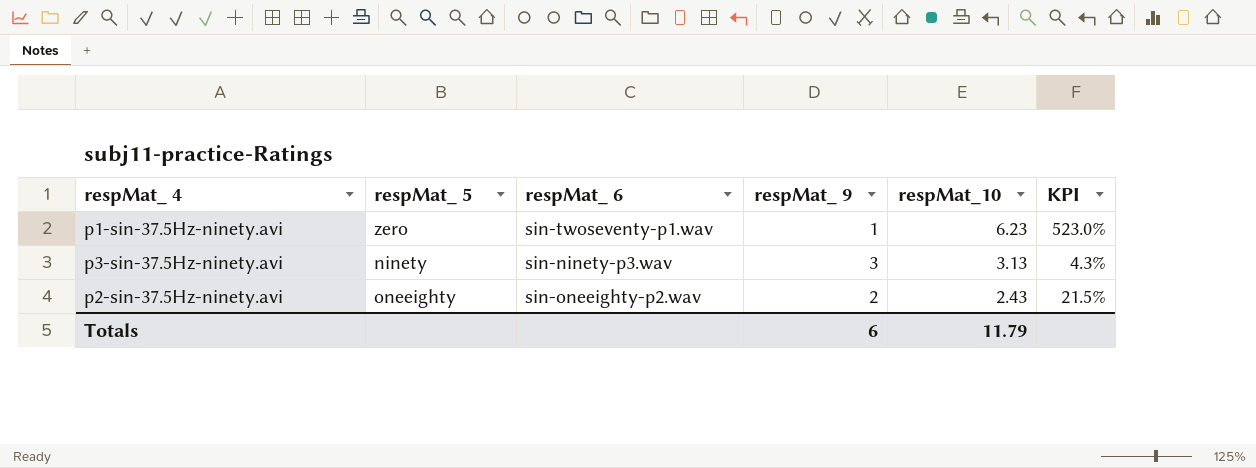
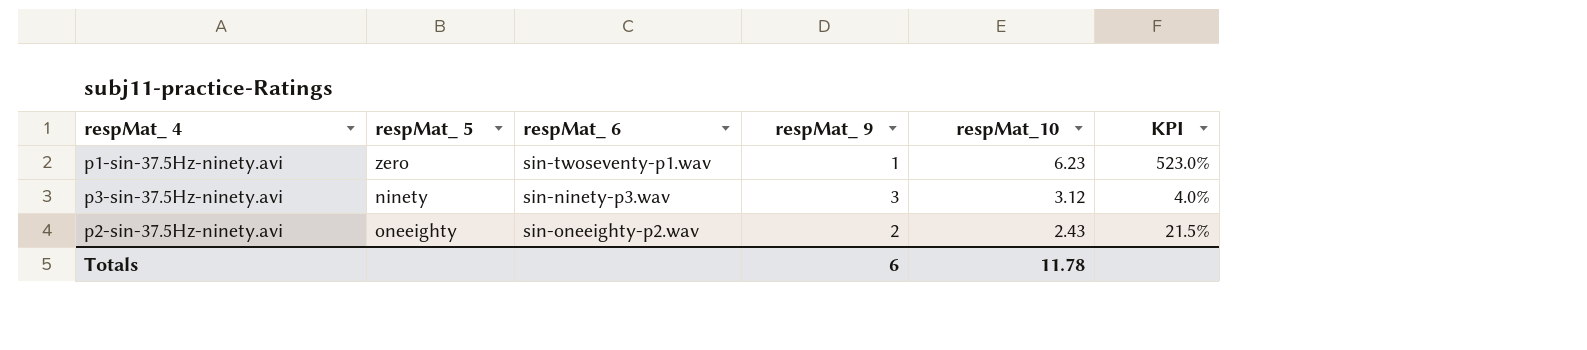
p3-sin-37.5Hz-ninety.avi | respMat_10: 3.13 -> 3.12
p3-sin-37.5Hz-ninety.avi | KPI: 4.3% -> 4.0%
Totals | respMat_10: 11.79 -> 11.78

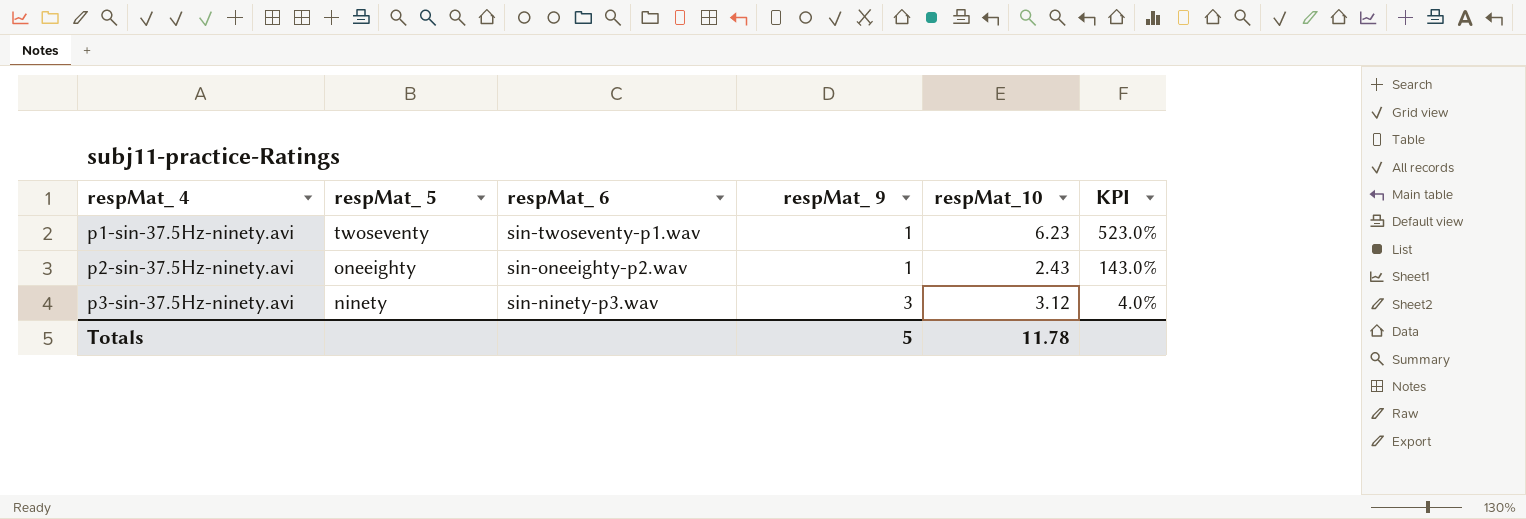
row order: respMat_10 descending -> respMat_ 4 ascending
p1-sin-37.5Hz-ninety.avi | respMat_ 5: zero -> twoseventy
p2-sin-37.5Hz-ninety.avi | respMat_ 9: 2 -> 1
p2-sin-37.5Hz-ninety.avi | KPI: 21.5% -> 143.0%
Totals | respMat_ 9: 6 -> 5

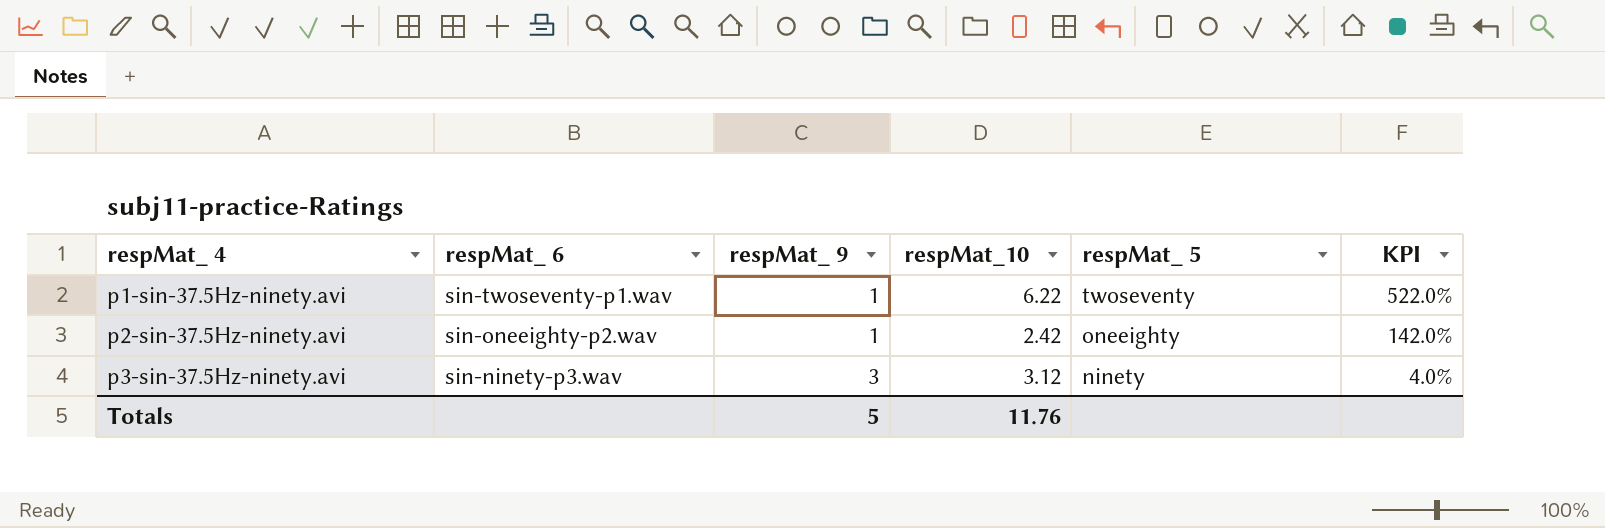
column respMat_ 5 | position: 2 -> 5
p1-sin-37.5Hz-ninety.avi | respMat_10: 6.23 -> 6.22
p1-sin-37.5Hz-ninety.avi | KPI: 523.0% -> 522.0%
p2-sin-37.5Hz-ninety.avi | respMat_10: 2.43 -> 2.42
p2-sin-37.5Hz-ninety.avi | KPI: 143.0% -> 142.0%
Totals | respMat_10: 11.78 -> 11.76

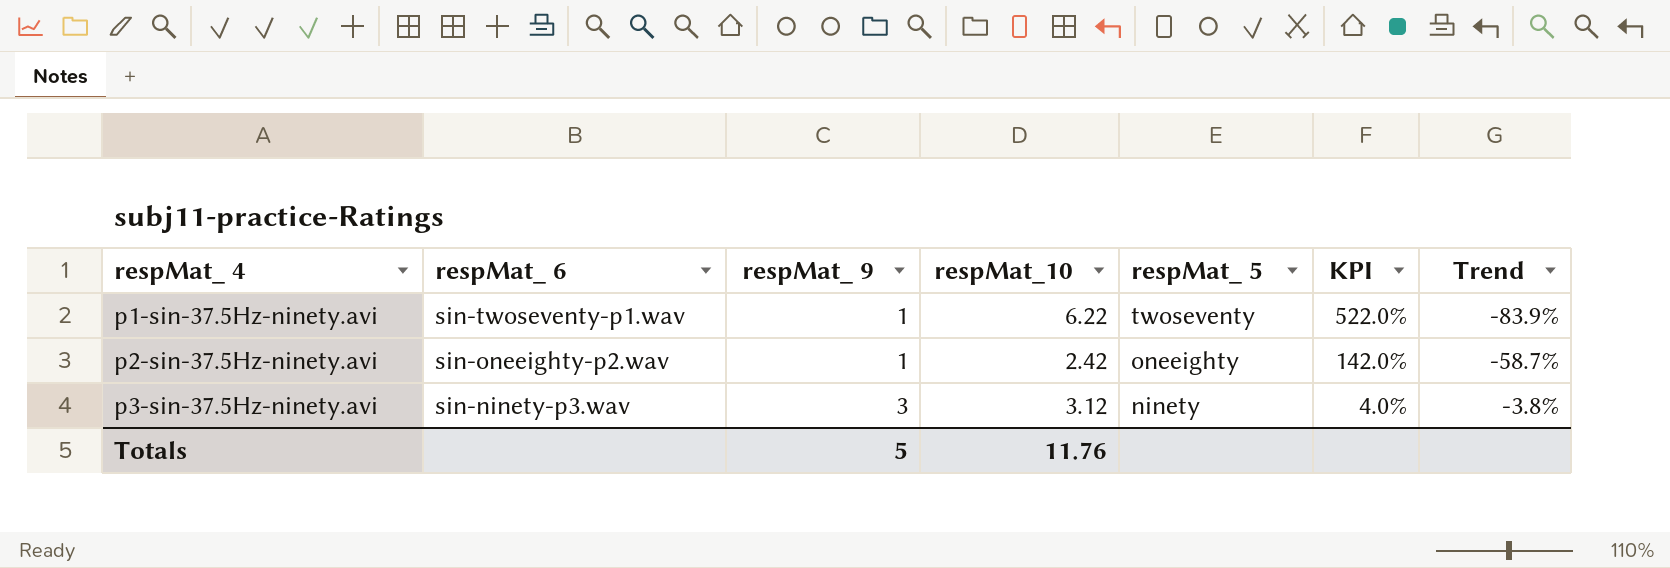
column Trend | formula: none -> ([respMat_ 9] - [respMat_10]) / [respMat_10]

